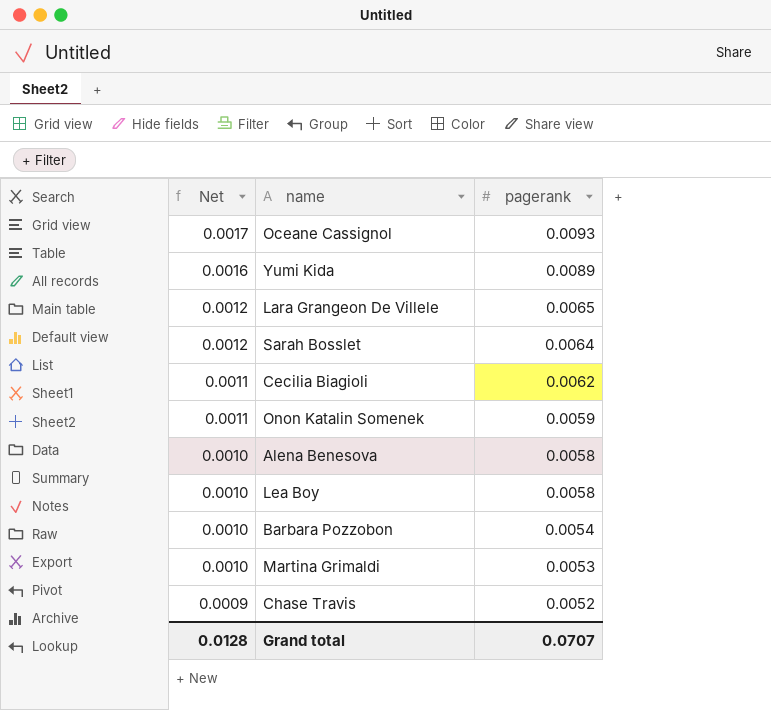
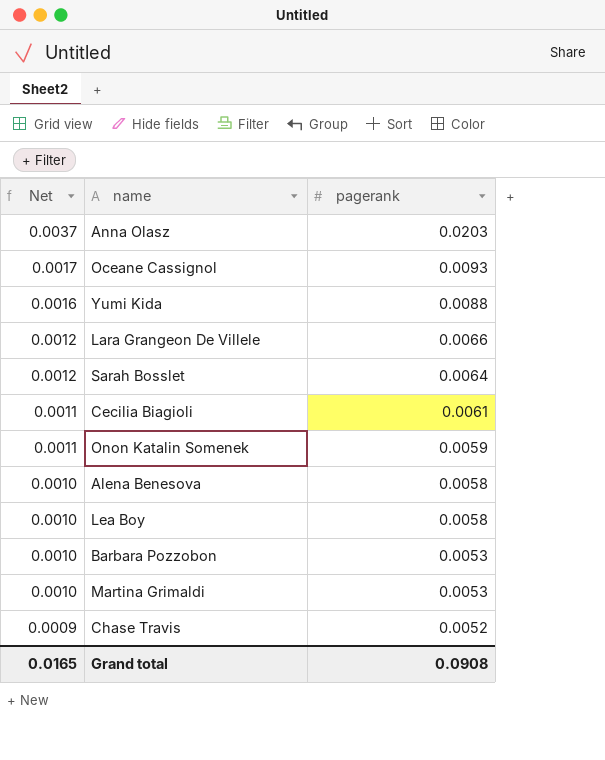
row Anna Olasz: none -> 0.0037 | 0.0203
Yumi Kida | pagerank: 0.0089 -> 0.0088
Lara Grangeon De Villele | pagerank: 0.0065 -> 0.0066
Cecilia Biagioli | pagerank: 0.0062 -> 0.0061
Barbara Pozzobon | pagerank: 0.0054 -> 0.0053
Grand total | Net: 0.0128 -> 0.0165
Grand total | pagerank: 0.0707 -> 0.0908

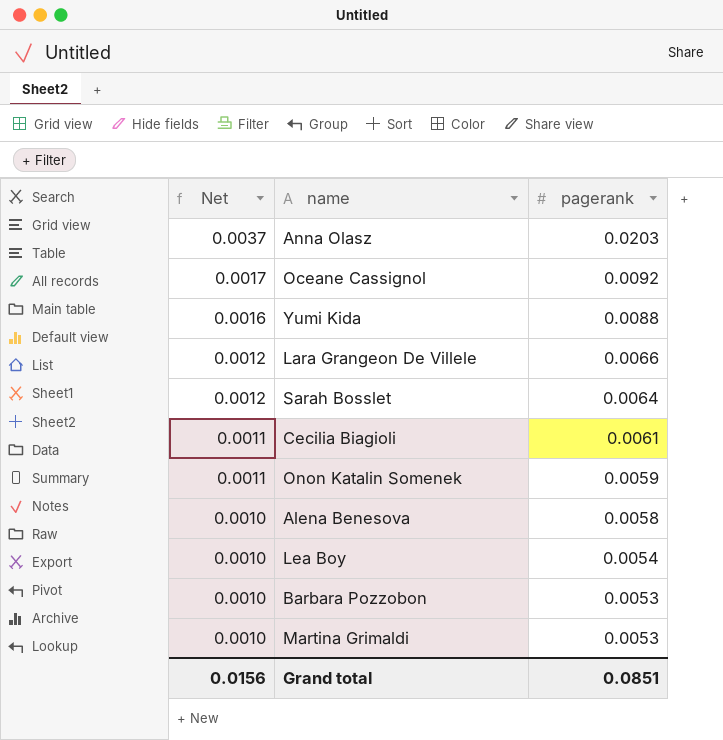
row Chase Travis: 0.0009 | 0.0052 -> none
Oceane Cassignol | pagerank: 0.0093 -> 0.0092
Lea Boy | pagerank: 0.0058 -> 0.0054
Grand total | Net: 0.0165 -> 0.0156
Grand total | pagerank: 0.0908 -> 0.0851

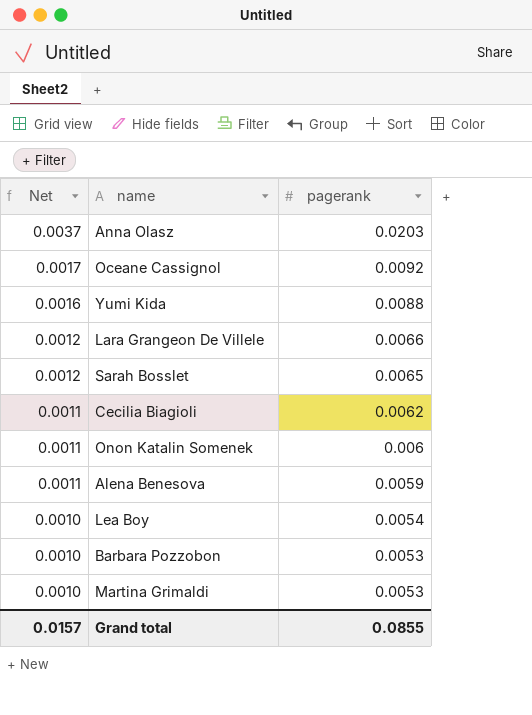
Sarah Bosslet | pagerank: 0.0064 -> 0.0065
Cecilia Biagioli | pagerank: 0.0061 -> 0.0062
Onon Katalin Somenek | pagerank: 0.0059 -> 0.006
Alena Benesova | Net: 0.0010 -> 0.0011
Alena Benesova | pagerank: 0.0058 -> 0.0059
Grand total | Net: 0.0156 -> 0.0157
Grand total | pagerank: 0.0851 -> 0.0855

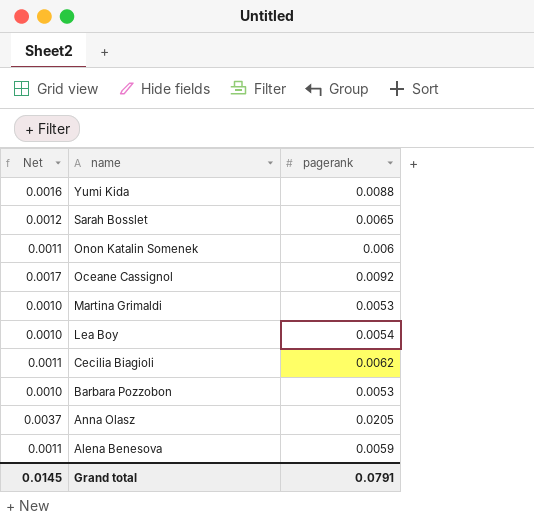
row order: Net descending -> name descending
row Lara Grangeon De Villele: 0.0012 | 0.0066 -> none
Anna Olasz | pagerank: 0.0203 -> 0.0205
Grand total | Net: 0.0157 -> 0.0145
Grand total | pagerank: 0.0855 -> 0.0791

